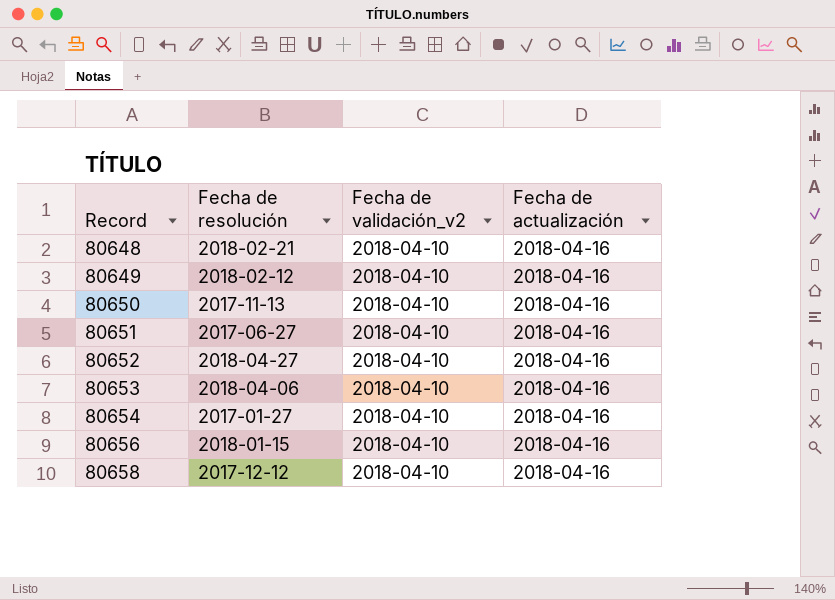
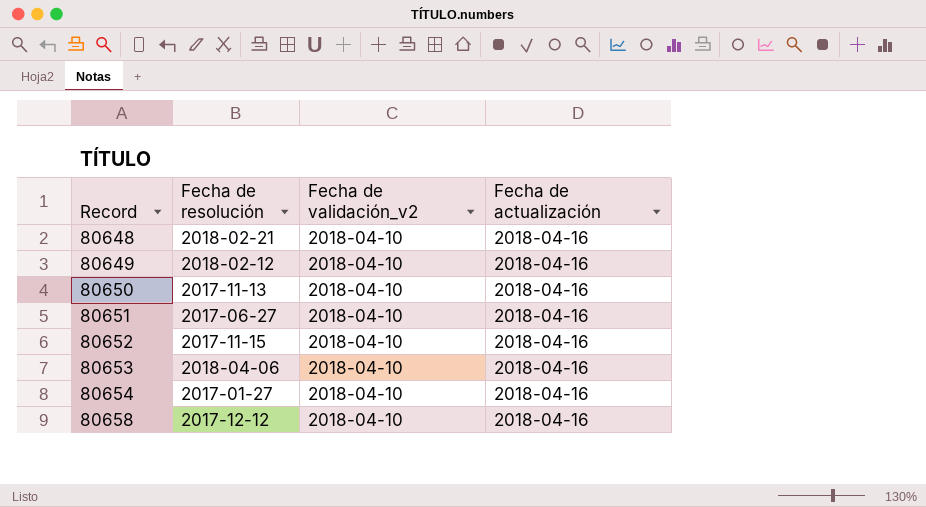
row 80656: 2018-01-15 | 2018-04-10 | 2018-04-16 -> none
80652 | Fecha de resolución: 2018-04-27 -> 2017-11-15

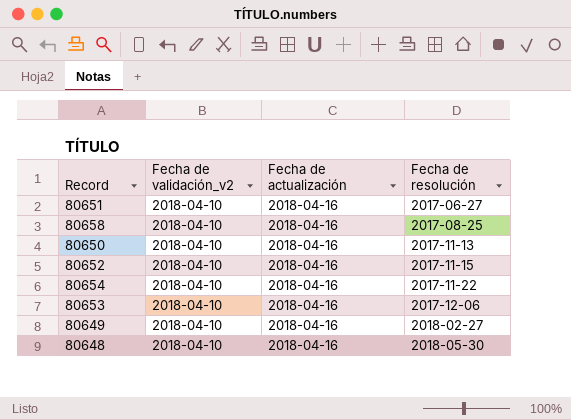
row order: Record ascending -> Fecha de resolución ascending
column Fecha de resolución | position: 2 -> 4
80658 | Fecha de resolución: 2017-12-12 -> 2017-08-25
80654 | Fecha de resolución: 2017-01-27 -> 2017-11-22
80653 | Fecha de resolución: 2018-04-06 -> 2017-12-06
80649 | Fecha de resolución: 2018-02-12 -> 2018-02-27
80648 | Fecha de resolución: 2018-02-21 -> 2018-05-30

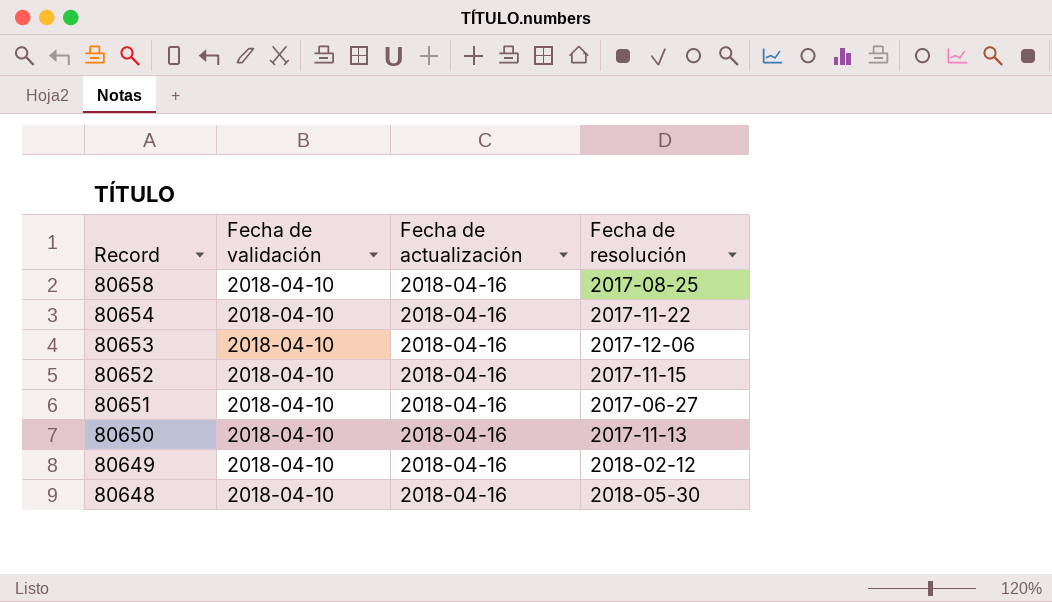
row order: Fecha de resolución ascending -> Record descending
column name: Fecha de validación_v2 -> Fecha de validación
80649 | Fecha de resolución: 2018-02-27 -> 2018-02-12

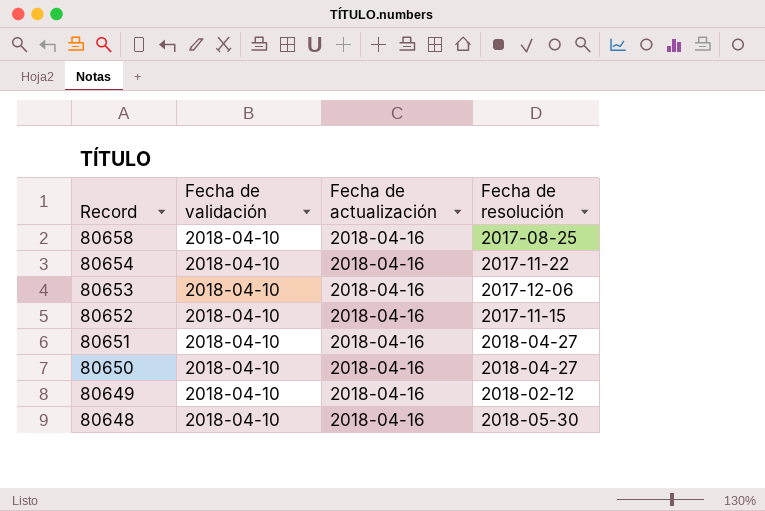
80651 | Fecha de resolución: 2017-06-27 -> 2018-04-27
80650 | Fecha de resolución: 2017-11-13 -> 2018-04-27

